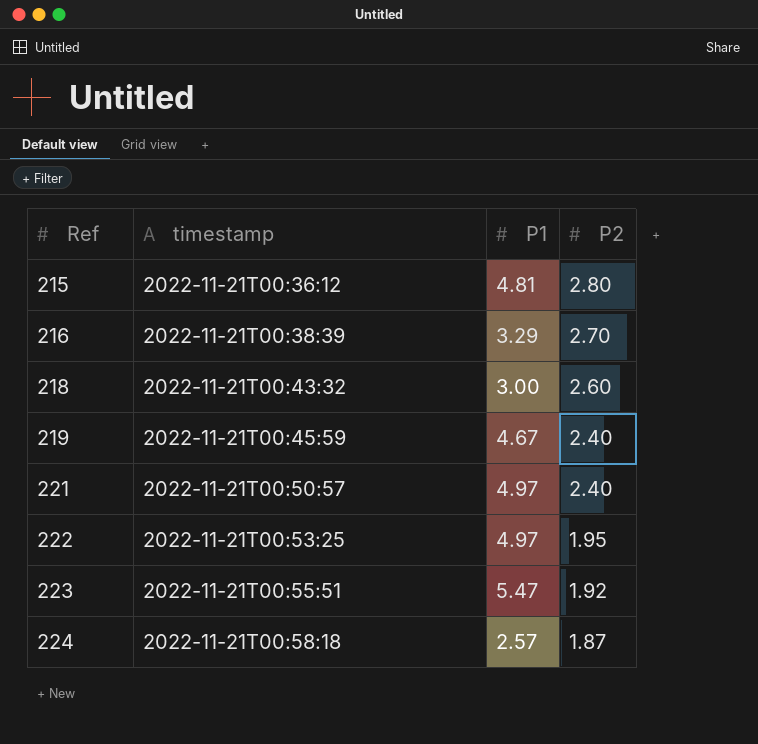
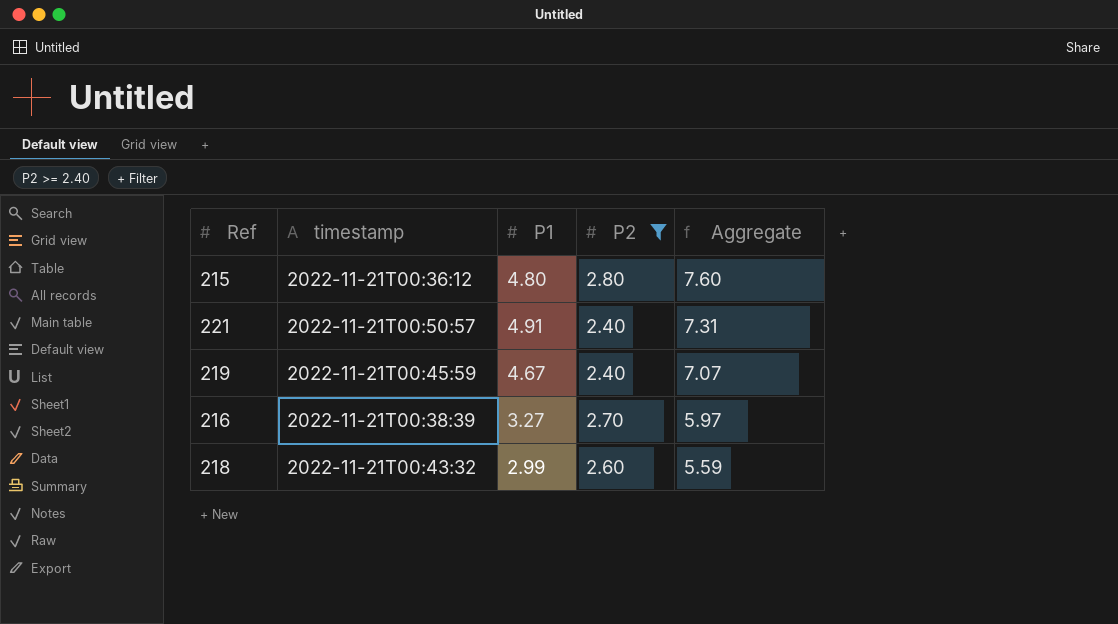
filter: none -> P2 >= 2.40
row order: Ref ascending -> Aggregate descending
column Aggregate | formula: none -> [P1] + [P2]
215 | P1: 4.81 -> 4.80
221 | P1: 4.97 -> 4.91
216 | P1: 3.29 -> 3.27
218 | P1: 3.00 -> 2.99

